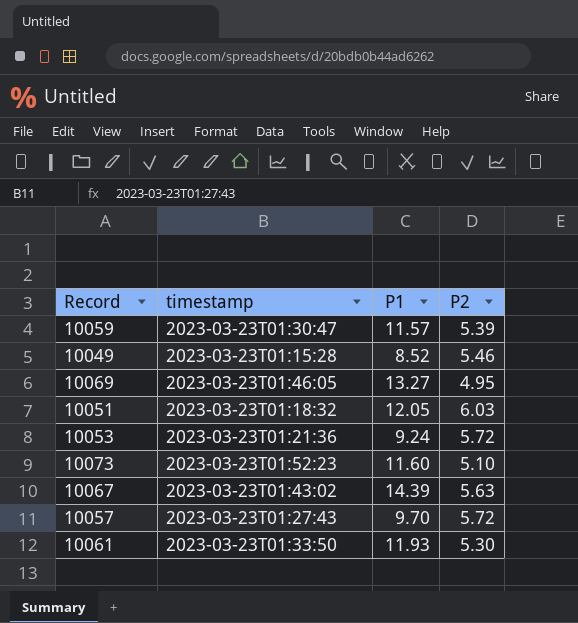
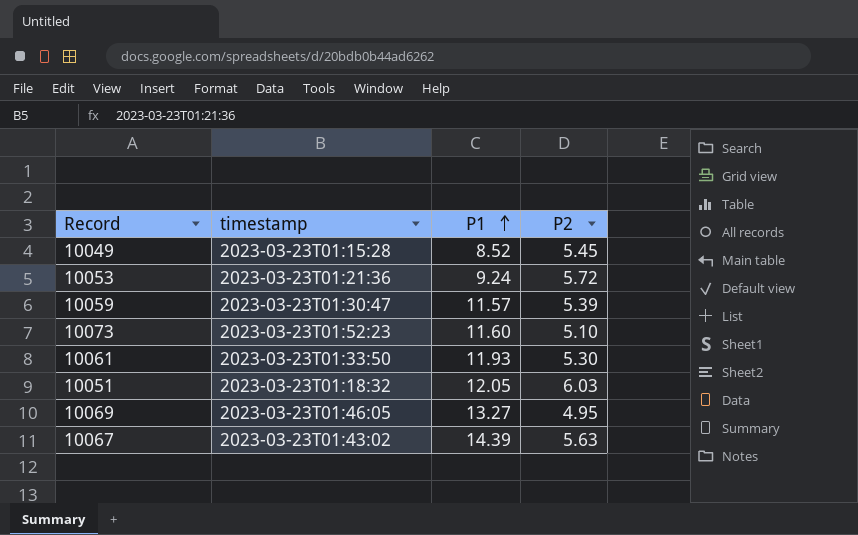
row order: none -> P1 ascending
row 10057: 2023-03-23T01:27:43 | 9.70 | 5.72 -> none
10049 | P2: 5.46 -> 5.45

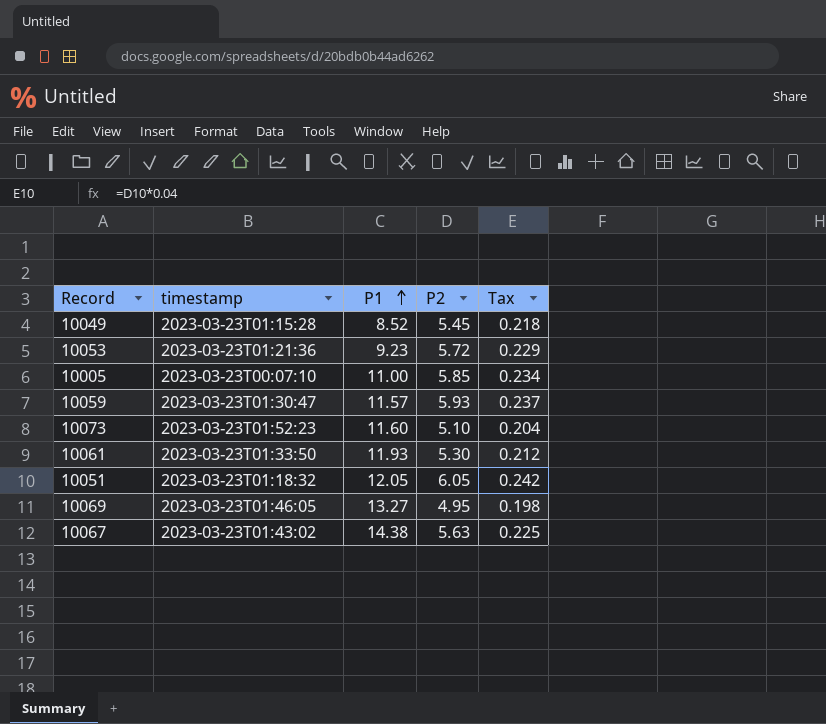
column Tax | formula: none -> [P2] * 0.04
10053 | P1: 9.24 -> 9.23
row 10005: none -> 2023-03-23T00:07:10 | 11.00 | 5.85 | 0.234
10059 | P2: 5.39 -> 5.93
10051 | P2: 6.03 -> 6.05
10067 | P1: 14.39 -> 14.38

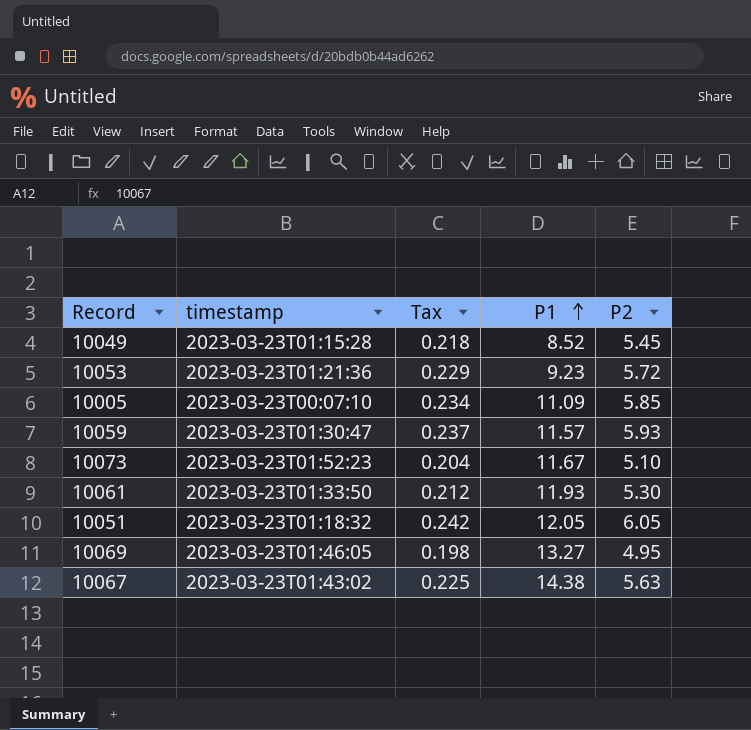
column Tax | position: 5 -> 3
10005 | P1: 11.00 -> 11.09
10073 | P1: 11.60 -> 11.67

